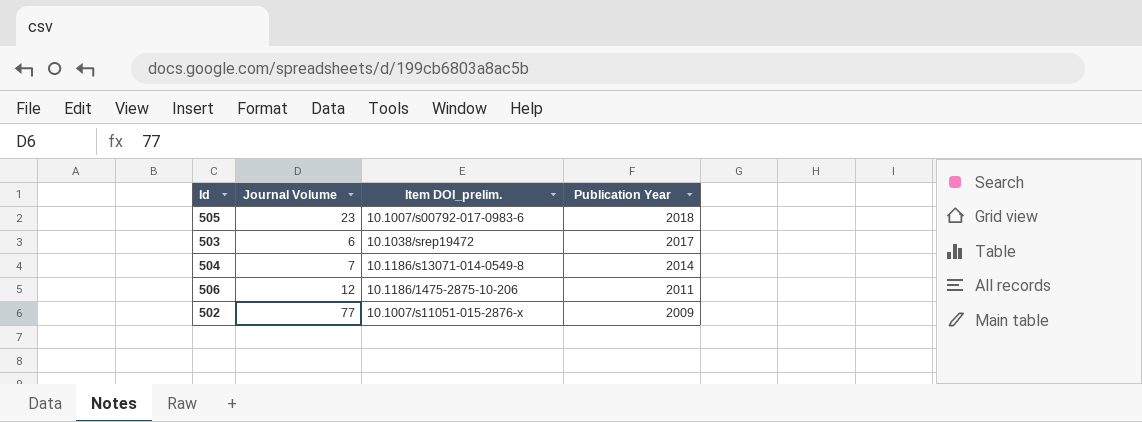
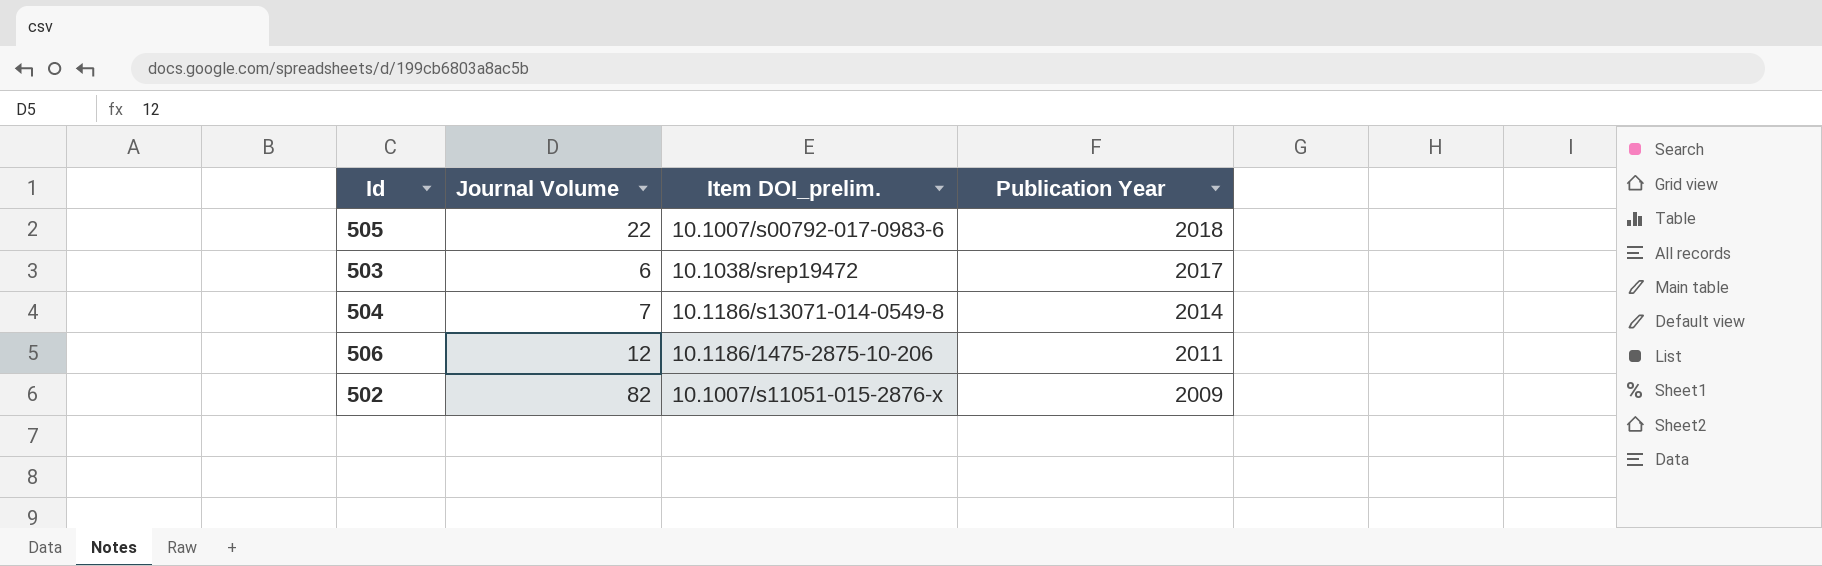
505 | Journal Volume: 23 -> 22
502 | Journal Volume: 77 -> 82

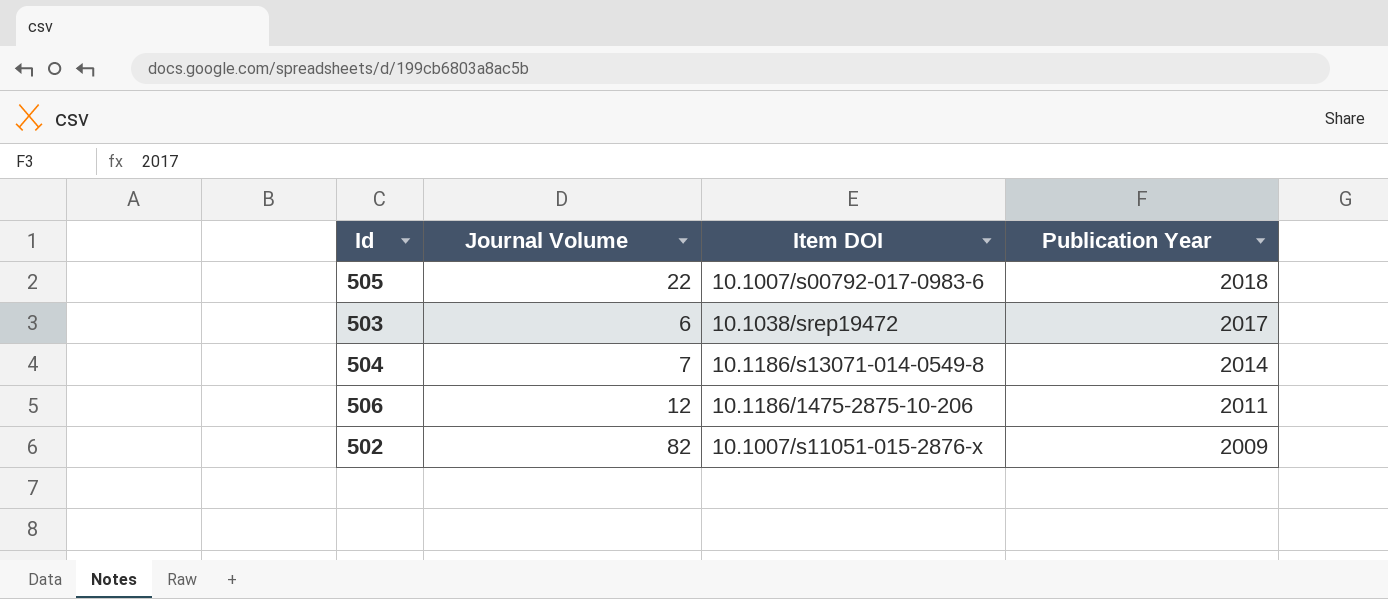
column name: Item DOI_prelim. -> Item DOI

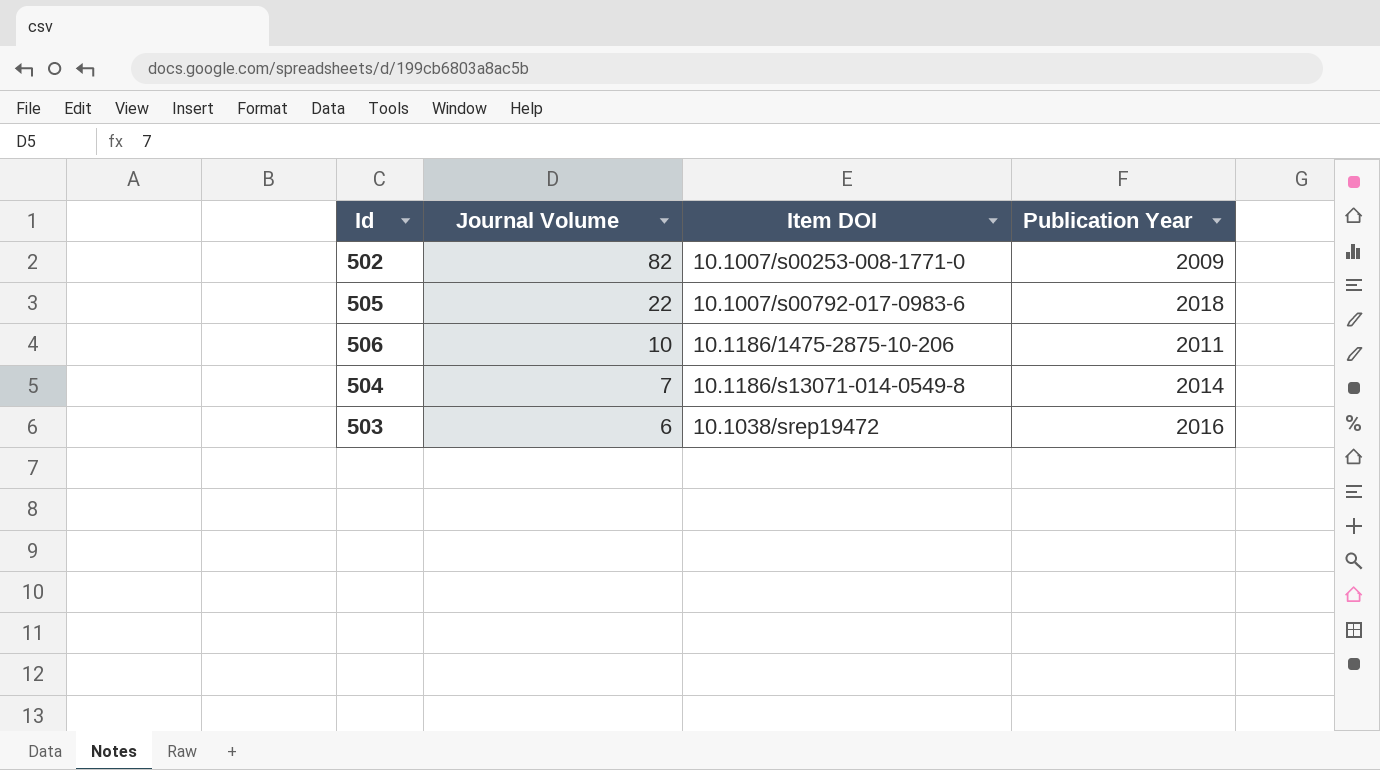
row order: Publication Year descending -> Journal Volume descending
502 | Item DOI: 10.1007/s11051-015-2876-x -> 10.1007/s00253-008-1771-0
506 | Journal Volume: 12 -> 10
503 | Publication Year: 2017 -> 2016

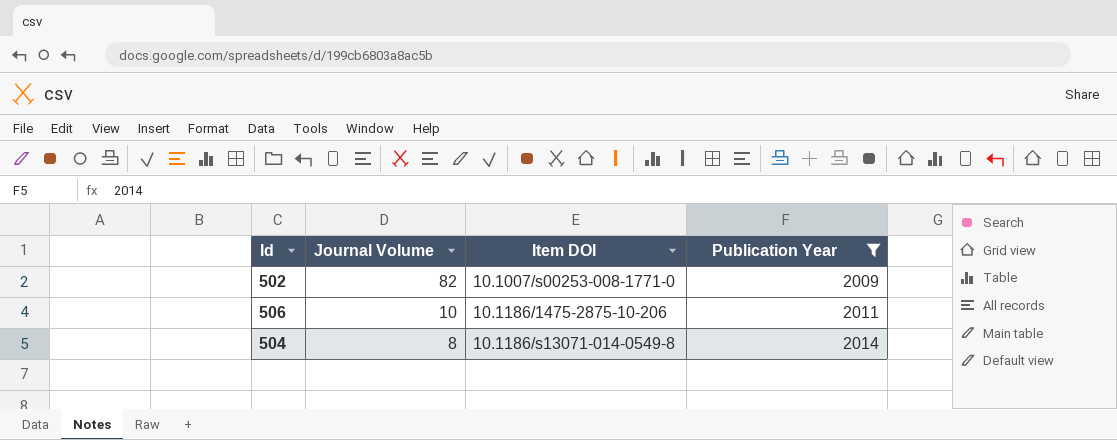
filter: none -> Publication Year <= 2014
504 | Journal Volume: 7 -> 8

